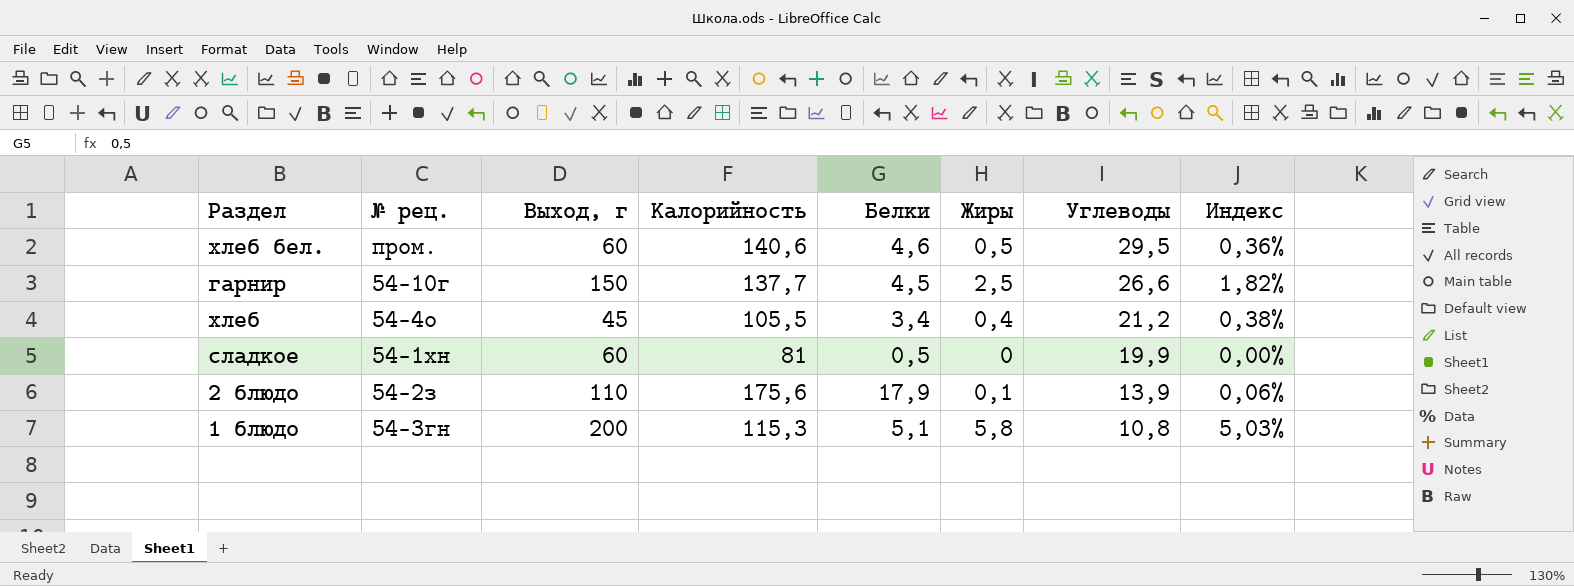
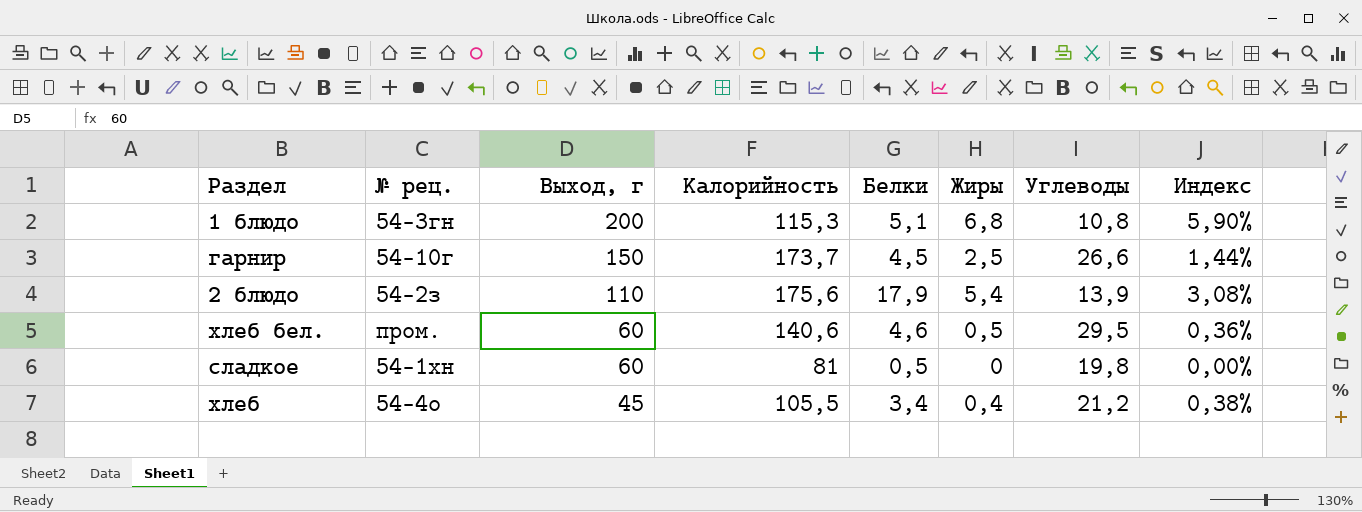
row order: Углеводы descending -> Выход, г descending
1 блюдо | Жиры: 5,8 -> 6,8
1 блюдо | Индекс: 5,03% -> 5,90%
гарнир | Калорийность: 137,7 -> 173,7
гарнир | Индекс: 1,82% -> 1,44%
2 блюдо | Жиры: 0,1 -> 5,4
2 блюдо | Индекс: 0,06% -> 3,08%
сладкое | Углеводы: 19,9 -> 19,8

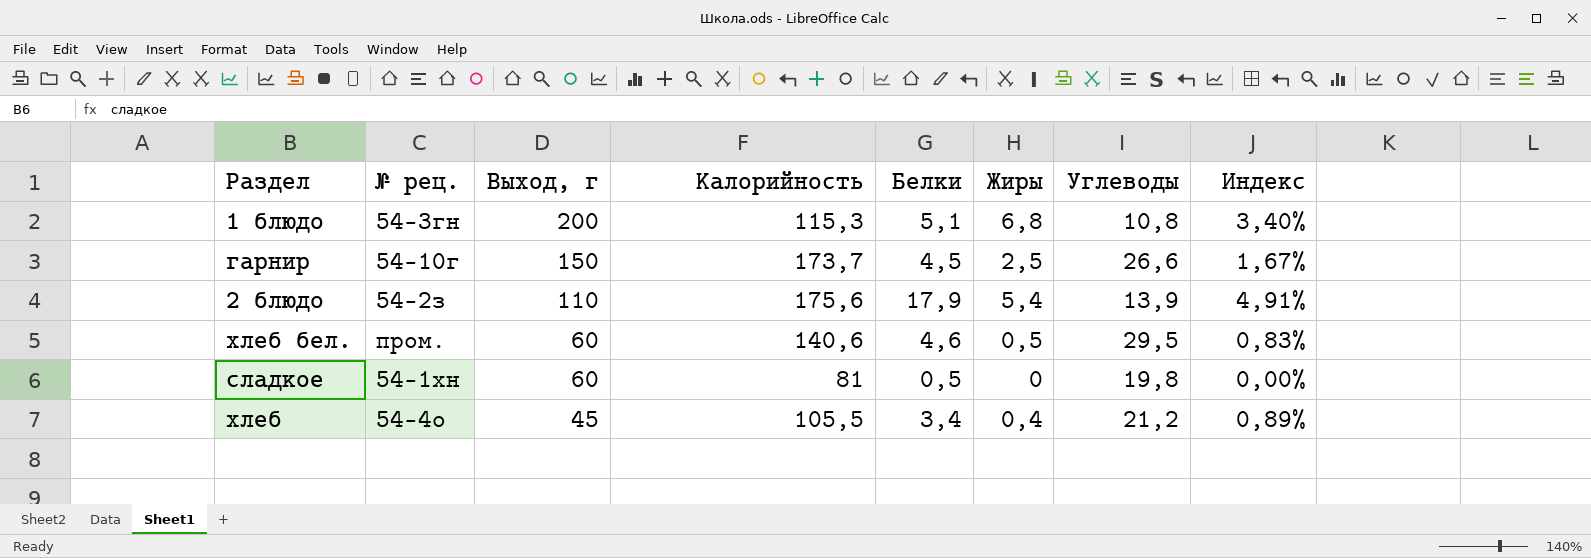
column Индекс | formula: [Жиры] / [Калорийность] -> [Жиры] / [Выход, г]

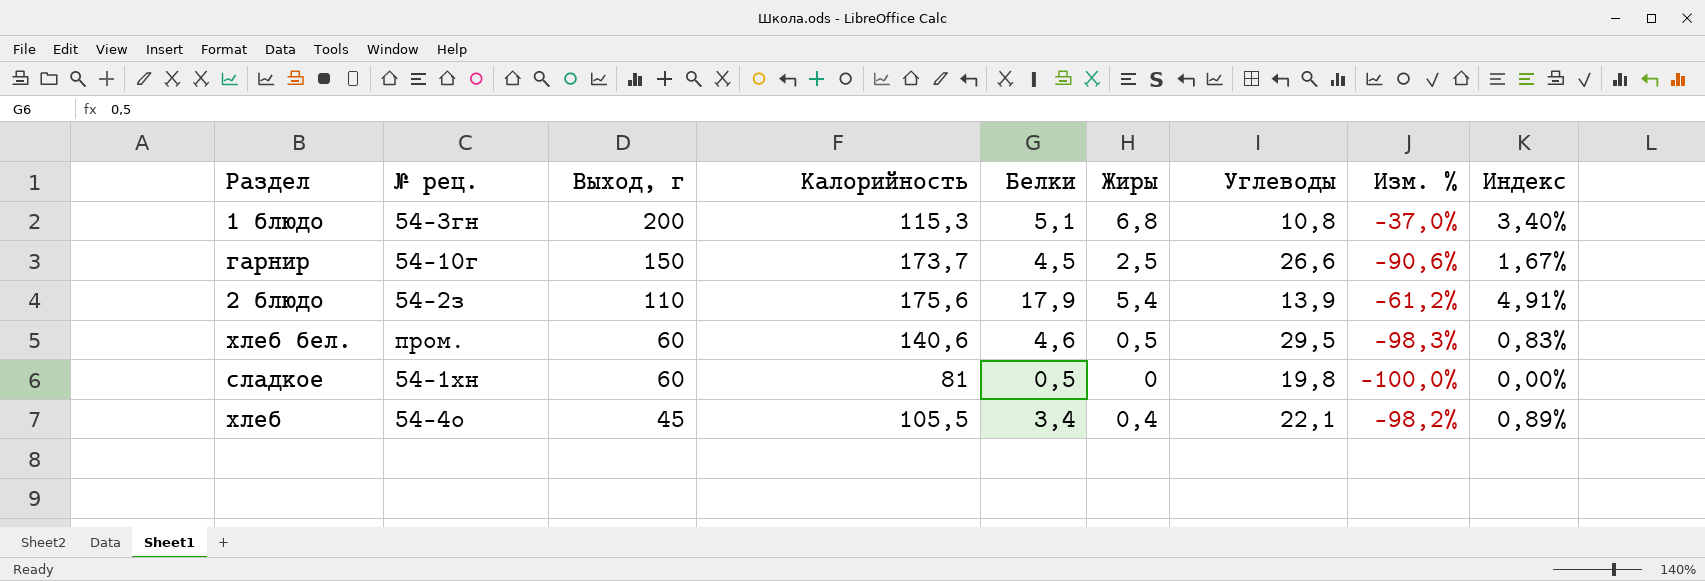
column Изм. % | formula: none -> ([Жиры] - [Углеводы]) / [Углеводы]
хлеб | Углеводы: 21,2 -> 22,1

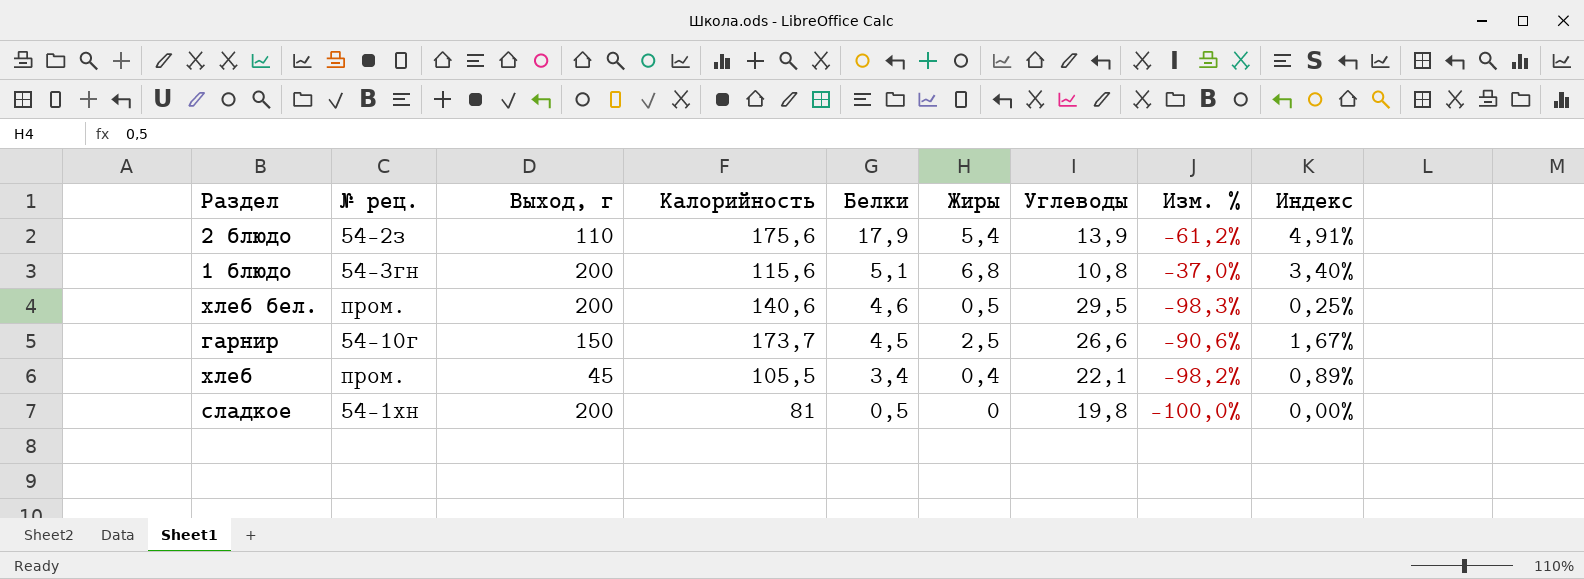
row order: Выход, г descending -> Белки descending
1 блюдо | Калорийность: 115,3 -> 115,6
хлеб бел. | Выход, г: 60 -> 200
хлеб бел. | Индекс: 0,83% -> 0,25%
хлеб | № рец.: 54-4о -> пром.
сладкое | Выход, г: 60 -> 200

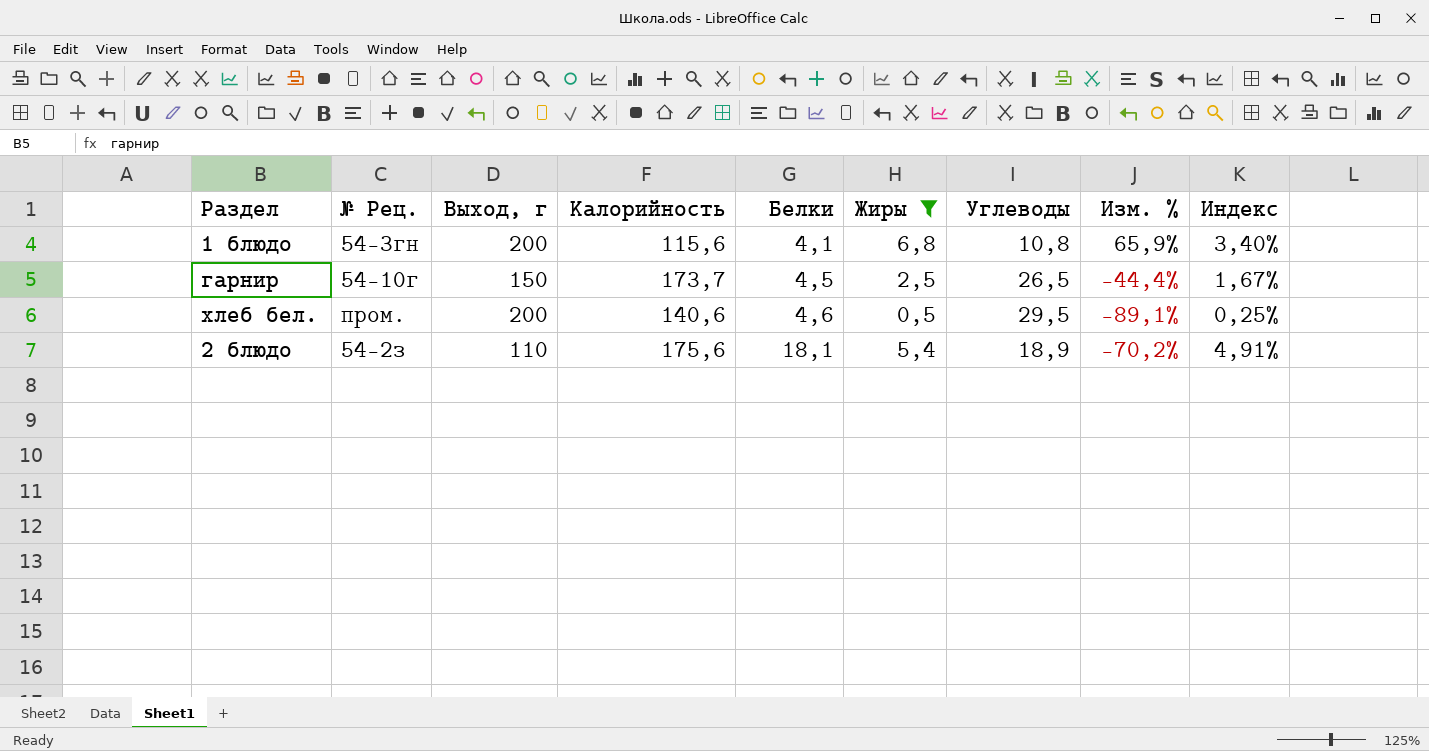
filter: none -> Жиры >= 0,5
row order: Белки descending -> Белки ascending
column name: № рец. -> № Рец.
column Изм. % | formula: ([Жиры] - [Углеводы]) / [Углеводы] -> ([Жиры] - [Белки]) / [Белки]
1 блюдо | Белки: 5,1 -> 4,1
гарнир | Углеводы: 26,6 -> 26,5
2 блюдо | Белки: 17,9 -> 18,1
2 блюдо | Углеводы: 13,9 -> 18,9

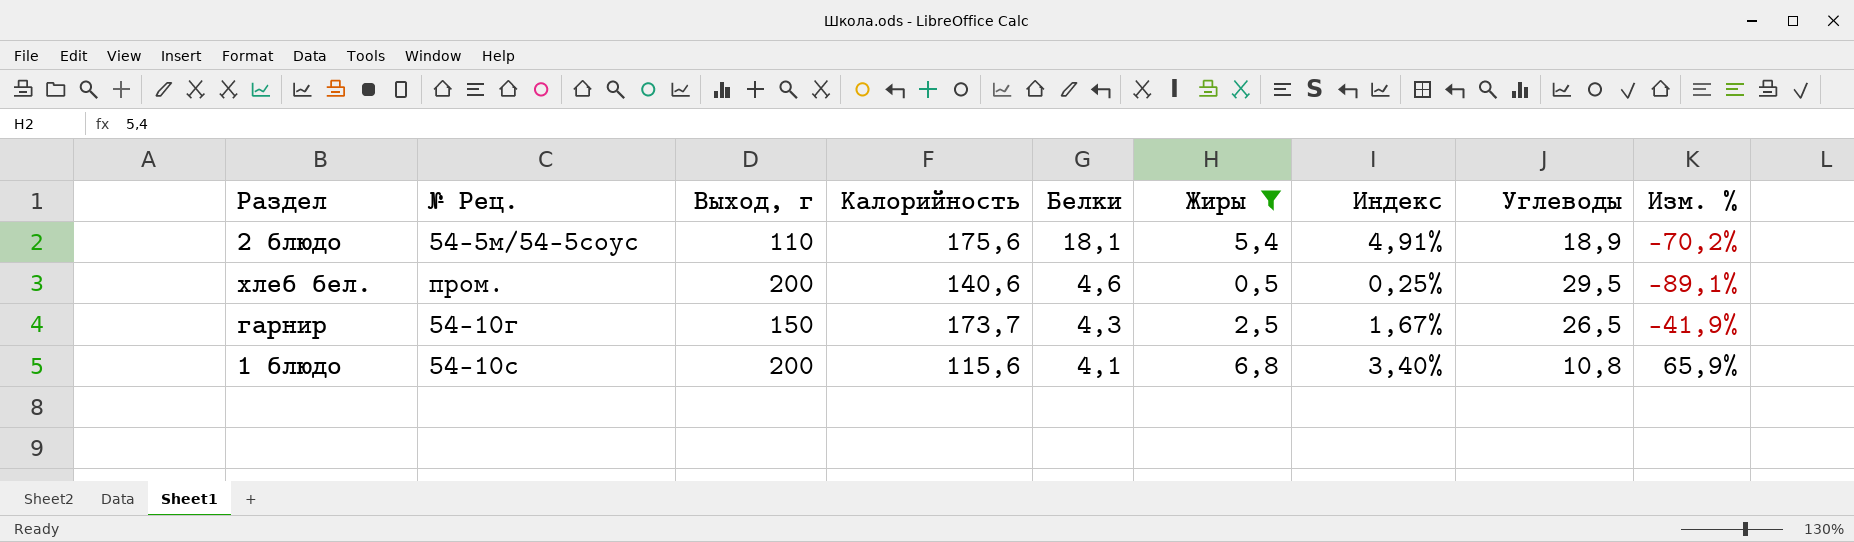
row order: Белки ascending -> Белки descending
column Индекс | position: 9 -> 7
2 блюдо | № Рец.: 54-2з -> 54-5м/54-5соус
гарнир | Белки: 4,5 -> 4,3
гарнир | Изм. %: -44,4% -> -41,9%
1 блюдо | № Рец.: 54-3гн -> 54-10с

